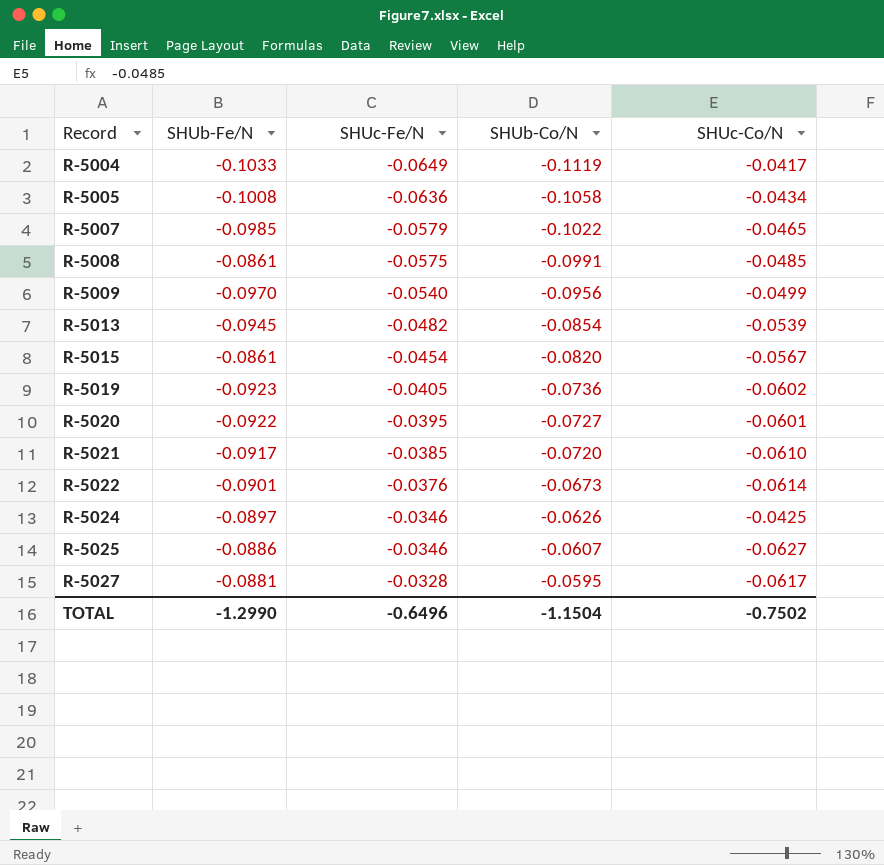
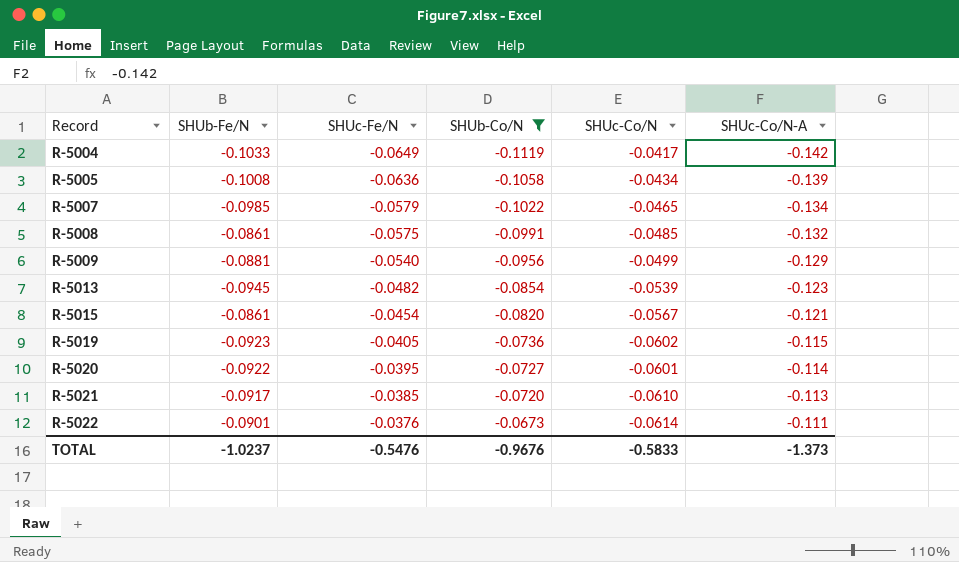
filter: none -> SHUb-Co/N <= -0.0673
column SHUc-Co/N-A | position: none -> 6
R-5009 | SHUb-Fe/N: -0.0970 -> -0.0881
TOTAL | SHUb-Fe/N: -1.2990 -> -1.0237
TOTAL | SHUc-Fe/N: -0.6496 -> -0.5476
TOTAL | SHUb-Co/N: -1.1504 -> -0.9676
TOTAL | SHUc-Co/N: -0.7502 -> -0.5833

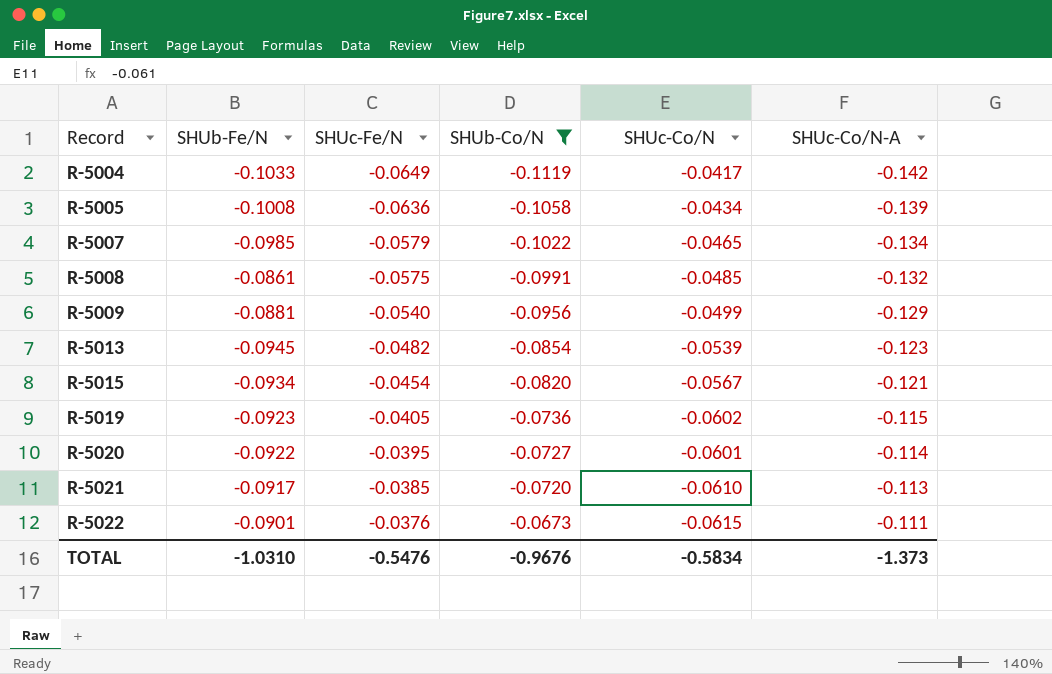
R-5015 | SHUb-Fe/N: -0.0861 -> -0.0934
R-5022 | SHUc-Co/N: -0.0614 -> -0.0615
TOTAL | SHUb-Fe/N: -1.0237 -> -1.0310
TOTAL | SHUc-Co/N: -0.5833 -> -0.5834

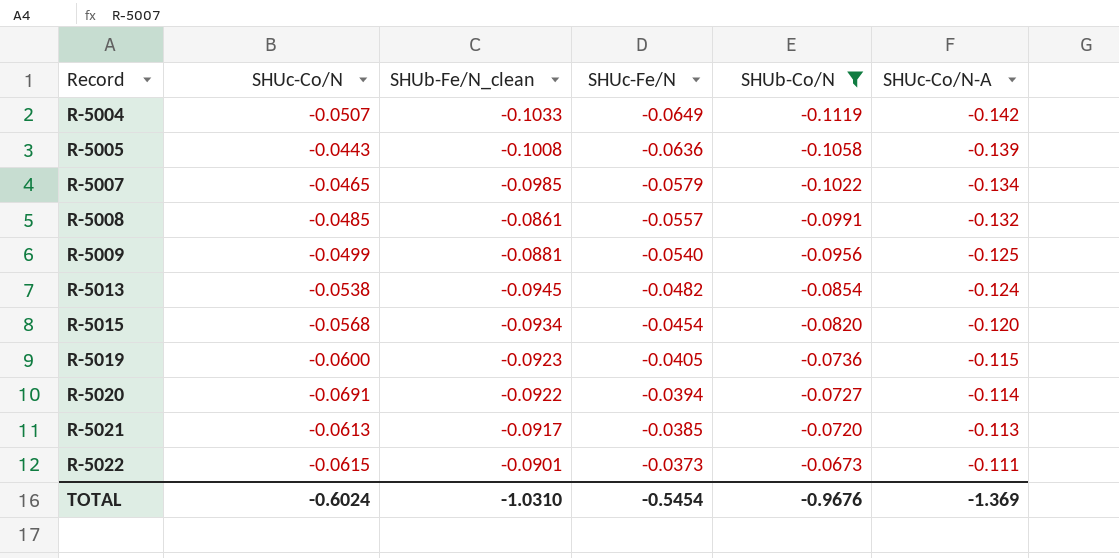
column SHUc-Co/N | position: 5 -> 2
column name: SHUb-Fe/N -> SHUb-Fe/N_clean
R-5004 | SHUc-Co/N: -0.0417 -> -0.0507
R-5005 | SHUc-Co/N: -0.0434 -> -0.0443
R-5008 | SHUc-Fe/N: -0.0575 -> -0.0557
R-5009 | SHUc-Co/N-A: -0.129 -> -0.125
R-5013 | SHUc-Co/N: -0.0539 -> -0.0538
R-5013 | SHUc-Co/N-A: -0.123 -> -0.124
R-5015 | SHUc-Co/N: -0.0567 -> -0.0568
R-5015 | SHUc-Co/N-A: -0.121 -> -0.120
R-5019 | SHUc-Co/N: -0.0602 -> -0.0600
R-5020 | SHUc-Co/N: -0.0601 -> -0.0691
R-5020 | SHUc-Fe/N: -0.0395 -> -0.0394
R-5021 | SHUc-Co/N: -0.0610 -> -0.0613
R-5022 | SHUc-Fe/N: -0.0376 -> -0.0373
TOTAL | SHUc-Co/N: -0.5834 -> -0.6024
TOTAL | SHUc-Fe/N: -0.5476 -> -0.5454
TOTAL | SHUc-Co/N-A: -1.373 -> -1.369

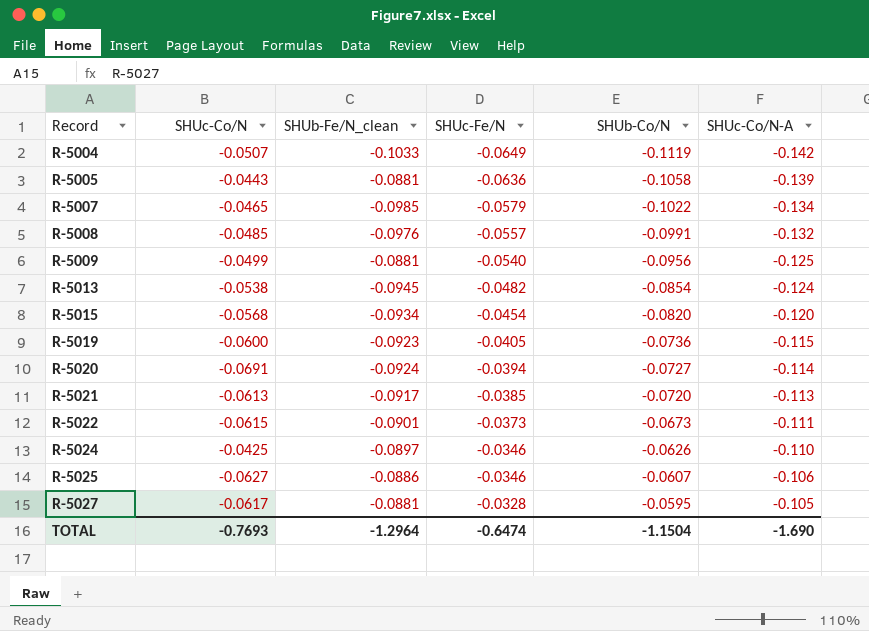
filter: SHUb-Co/N <= -0.0673 -> none
R-5005 | SHUb-Fe/N_clean: -0.1008 -> -0.0881
R-5008 | SHUb-Fe/N_clean: -0.0861 -> -0.0976
R-5020 | SHUb-Fe/N_clean: -0.0922 -> -0.0924
TOTAL | SHUc-Co/N: -0.6024 -> -0.7693
TOTAL | SHUb-Fe/N_clean: -1.0310 -> -1.2964
TOTAL | SHUc-Fe/N: -0.5454 -> -0.6474
TOTAL | SHUb-Co/N: -0.9676 -> -1.1504
TOTAL | SHUc-Co/N-A: -1.369 -> -1.690

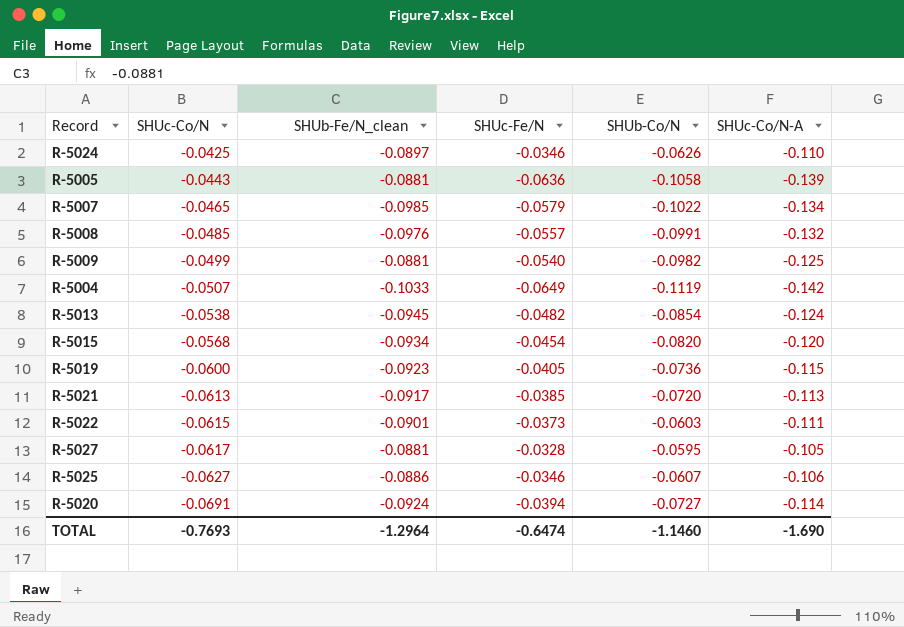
row order: Record ascending -> SHUc-Co/N descending
R-5009 | SHUb-Co/N: -0.0956 -> -0.0982
R-5022 | SHUb-Co/N: -0.0673 -> -0.0603
TOTAL | SHUb-Co/N: -1.1504 -> -1.1460

